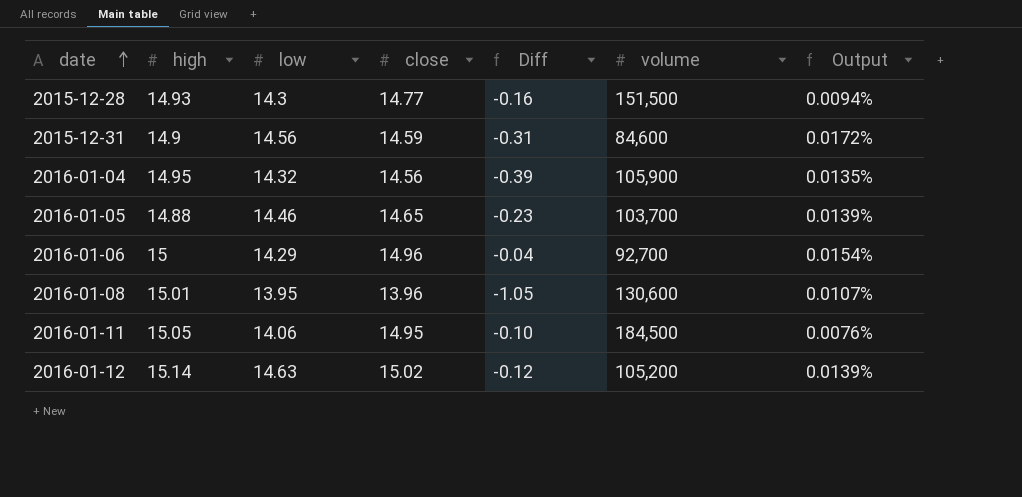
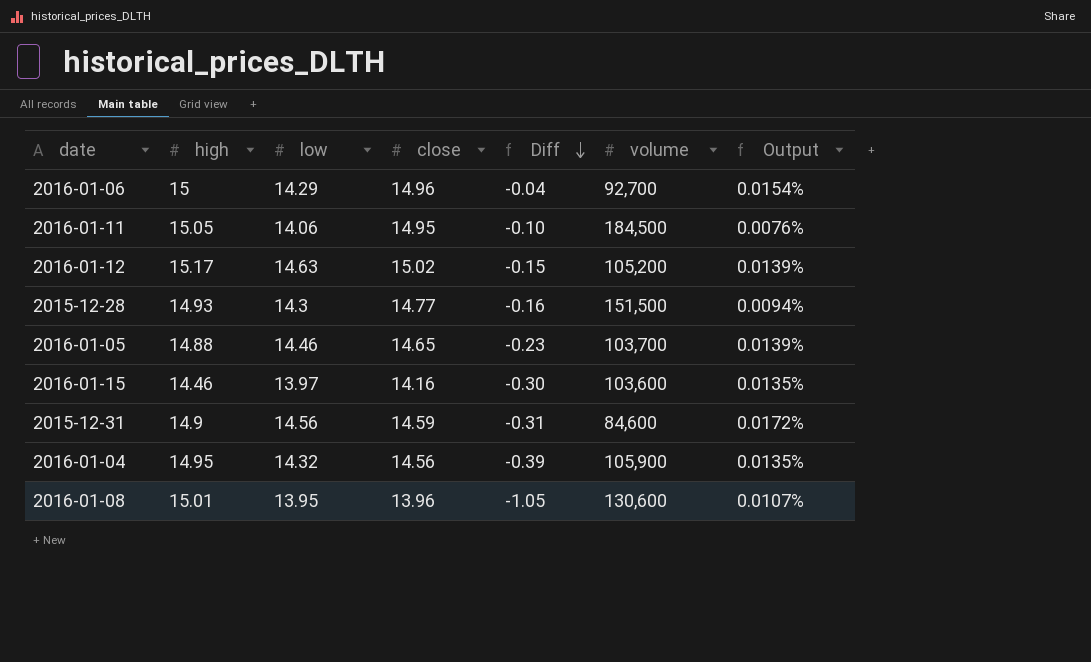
row order: date ascending -> Diff descending
2016-01-12 | high: 15.14 -> 15.17
2016-01-12 | Diff: -0.12 -> -0.15
row 2016-01-15: none -> 14.46 | 13.97 | 14.16 | -0.30 | 103,600 | 0.0135%

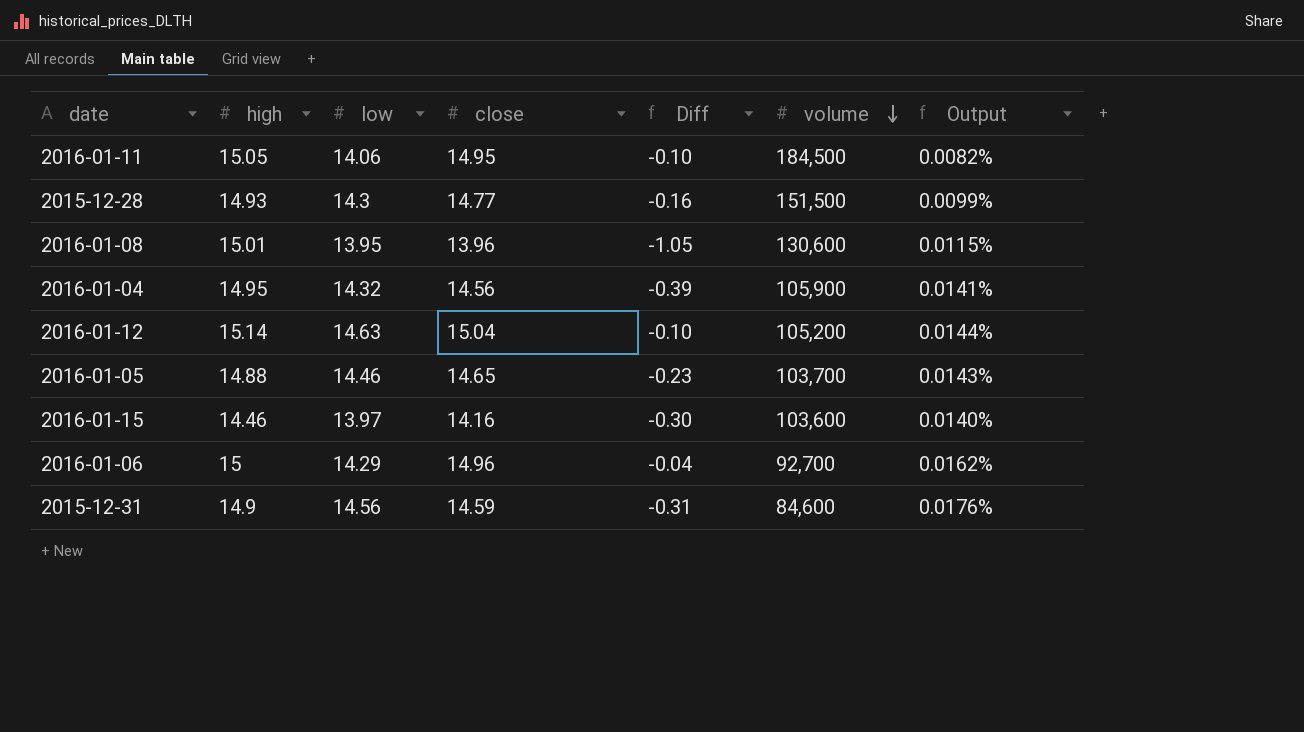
row order: Diff descending -> volume descending
column Output | formula: [low] / [volume] -> [high] / [volume]
2016-01-12 | high: 15.17 -> 15.14
2016-01-12 | close: 15.02 -> 15.04
2016-01-12 | Diff: -0.15 -> -0.10

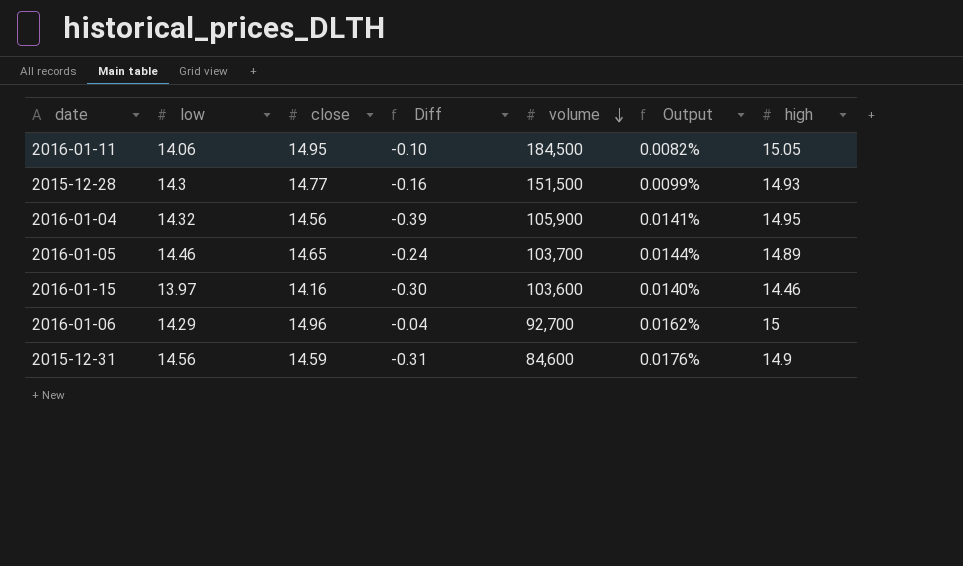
column high | position: 2 -> 7
row 2016-01-08: 15.01 | 13.95 | 13.96 | -1.05 | 130,600 | 0.0115% -> none
row 2016-01-12: 15.14 | 14.63 | 15.04 | -0.10 | 105,200 | 0.0144% -> none
2016-01-05 | Diff: -0.23 -> -0.24
2016-01-05 | Output: 0.0143% -> 0.0144%
2016-01-05 | high: 14.88 -> 14.89

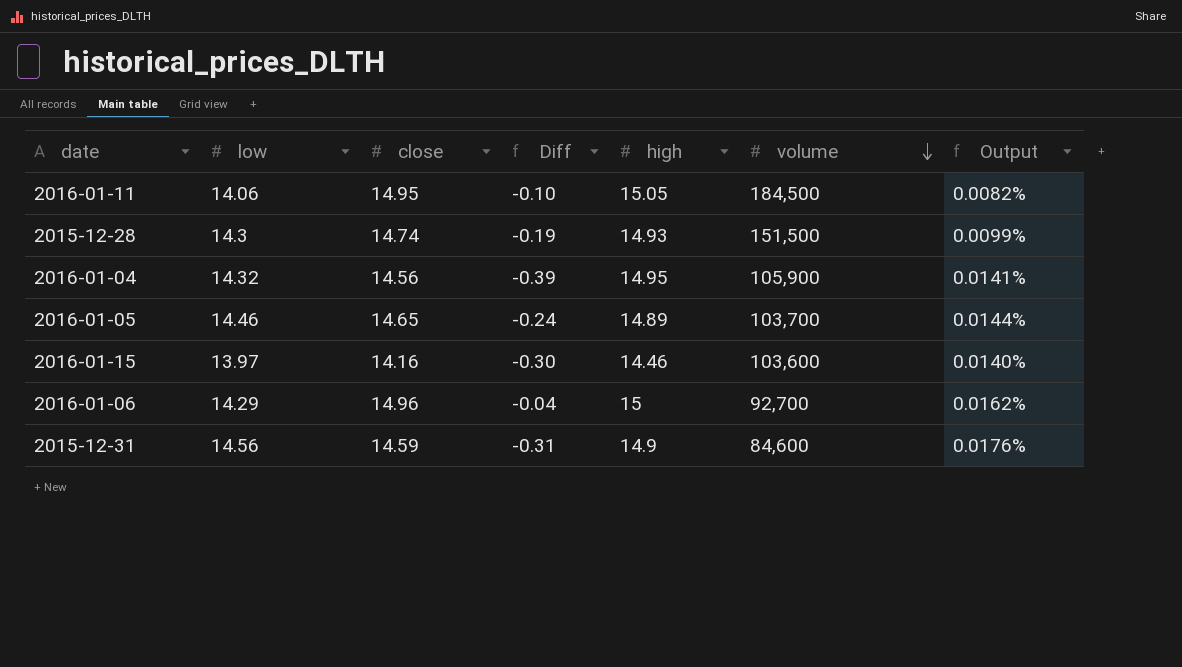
column high | position: 7 -> 5
2015-12-28 | close: 14.77 -> 14.74
2015-12-28 | Diff: -0.16 -> -0.19

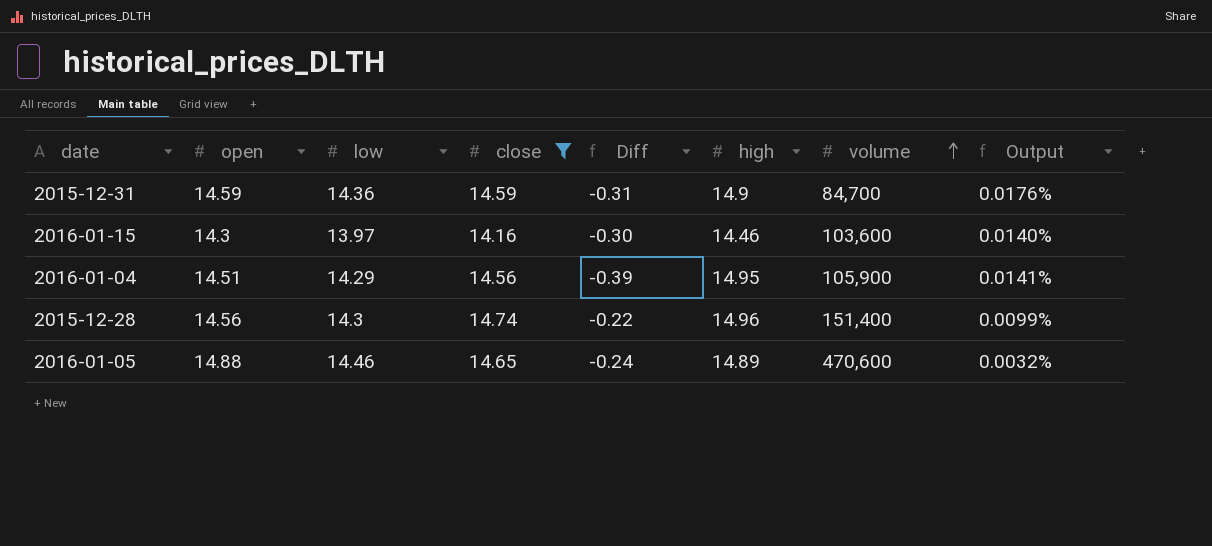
filter: none -> close <= 14.74
row order: volume descending -> volume ascending
column open | position: none -> 2
2015-12-31 | low: 14.56 -> 14.36
2015-12-31 | volume: 84,600 -> 84,700
2016-01-04 | low: 14.32 -> 14.29
2015-12-28 | Diff: -0.19 -> -0.22
2015-12-28 | high: 14.93 -> 14.96
2015-12-28 | volume: 151,500 -> 151,400
2016-01-05 | volume: 103,700 -> 470,600
2016-01-05 | Output: 0.0144% -> 0.0032%

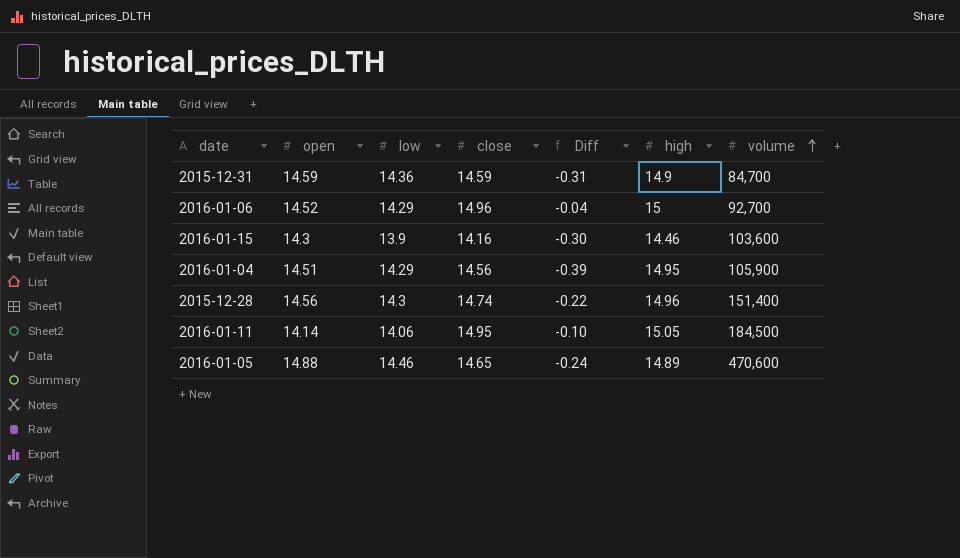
filter: close <= 14.74 -> none
column Output | formula: [high] / [volume] -> none
2016-01-15 | low: 13.97 -> 13.9

